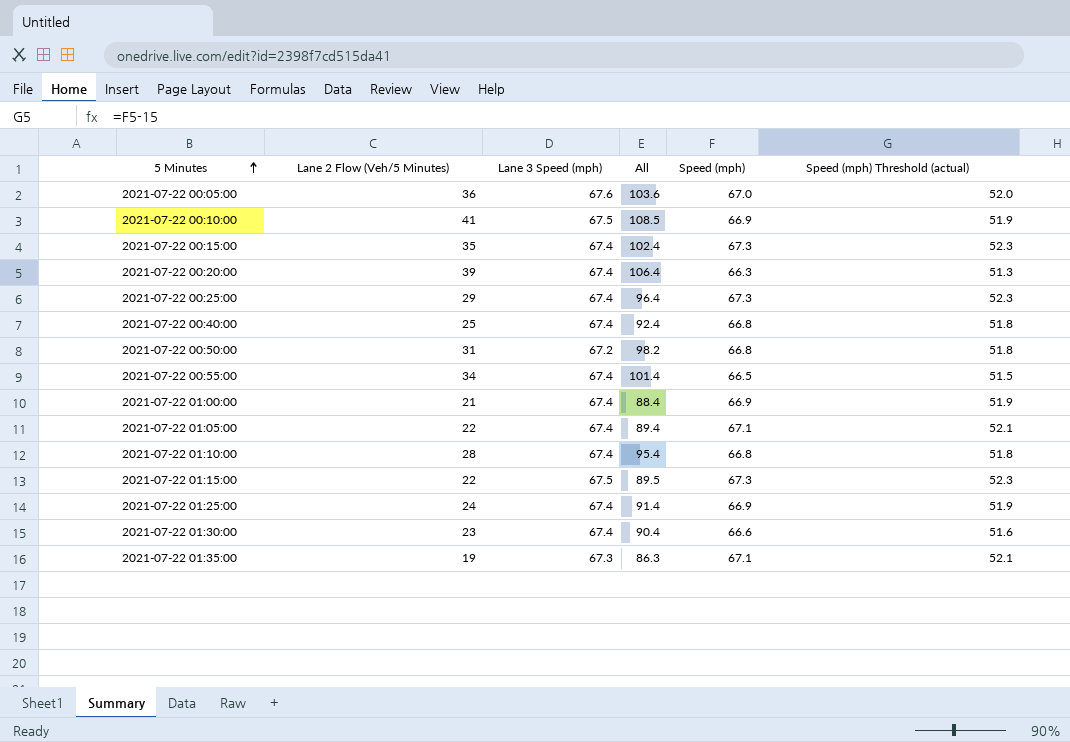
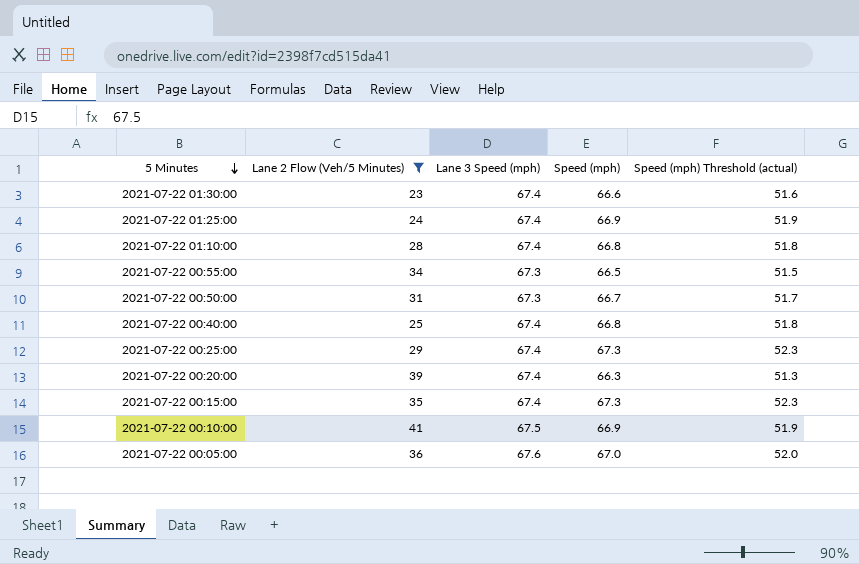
filter: none -> Lane 2 Flow (Veh/5 Minutes) >= 23
row order: 5 Minutes ascending -> 5 Minutes descending
column All | formula: [Lane 2 Flow (Veh/5 Minutes)] + [Lane 3 Speed (mph)] -> none
2021-07-22 00:55:00 | Lane 3 Speed (mph): 67.4 -> 67.3
2021-07-22 00:50:00 | Lane 3 Speed (mph): 67.2 -> 67.3
2021-07-22 00:50:00 | Speed (mph): 66.8 -> 66.7
2021-07-22 00:50:00 | Speed (mph) Threshold (actual): 51.8 -> 51.7

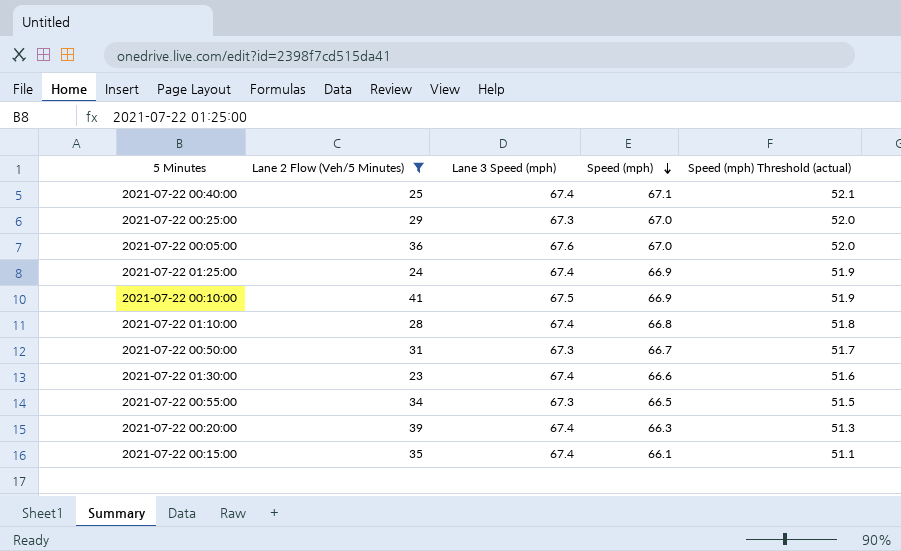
row order: 5 Minutes descending -> Speed (mph) descending
2021-07-22 00:40:00 | Speed (mph): 66.8 -> 67.1
2021-07-22 00:40:00 | Speed (mph) Threshold (actual): 51.8 -> 52.1
2021-07-22 00:25:00 | Lane 3 Speed (mph): 67.4 -> 67.3
2021-07-22 00:25:00 | Speed (mph): 67.3 -> 67.0
2021-07-22 00:25:00 | Speed (mph) Threshold (actual): 52.3 -> 52.0
2021-07-22 00:15:00 | Speed (mph): 67.3 -> 66.1
2021-07-22 00:15:00 | Speed (mph) Threshold (actual): 52.3 -> 51.1

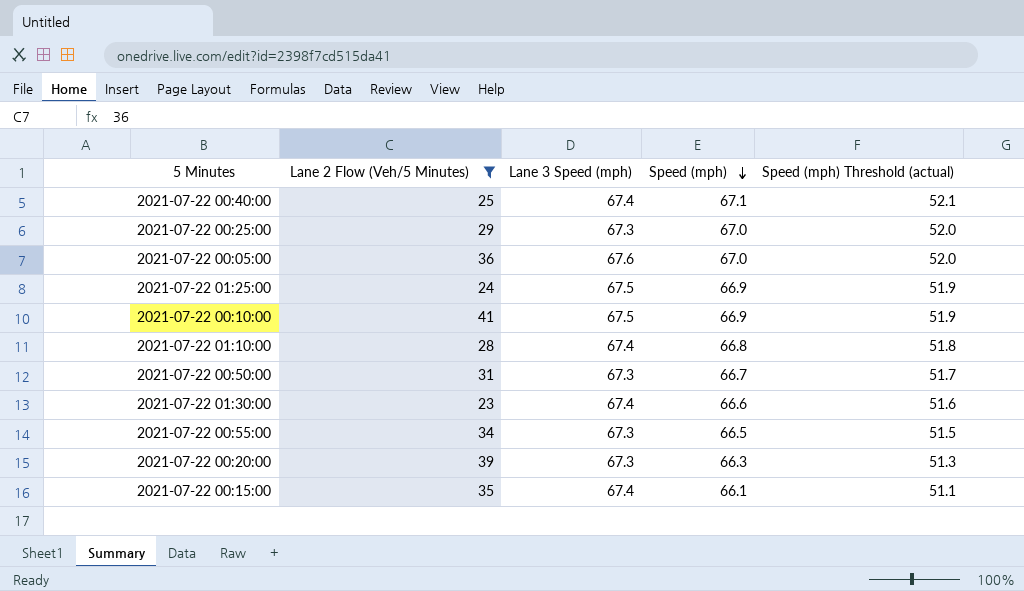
2021-07-22 01:25:00 | Lane 3 Speed (mph): 67.4 -> 67.5
2021-07-22 00:20:00 | Lane 3 Speed (mph): 67.4 -> 67.3

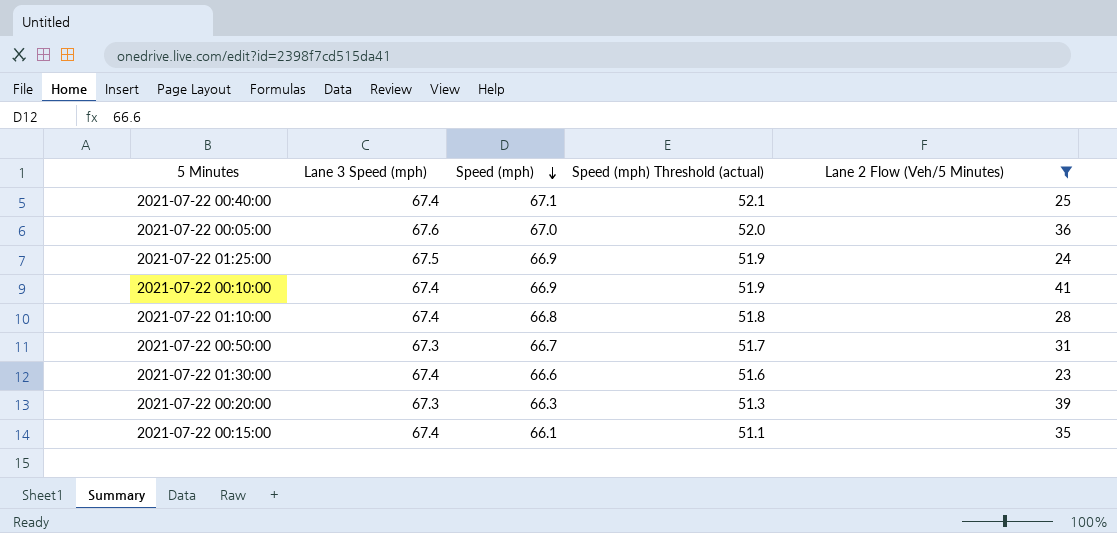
column Lane 2 Flow (Veh/5 Minutes) | position: 2 -> 5
row 2021-07-22 00:25:00: 29 | 67.3 | 67.0 | 52.0 -> none
row 2021-07-22 00:55:00: 34 | 67.3 | 66.5 | 51.5 -> none
2021-07-22 00:10:00 | Lane 3 Speed (mph): 67.5 -> 67.4

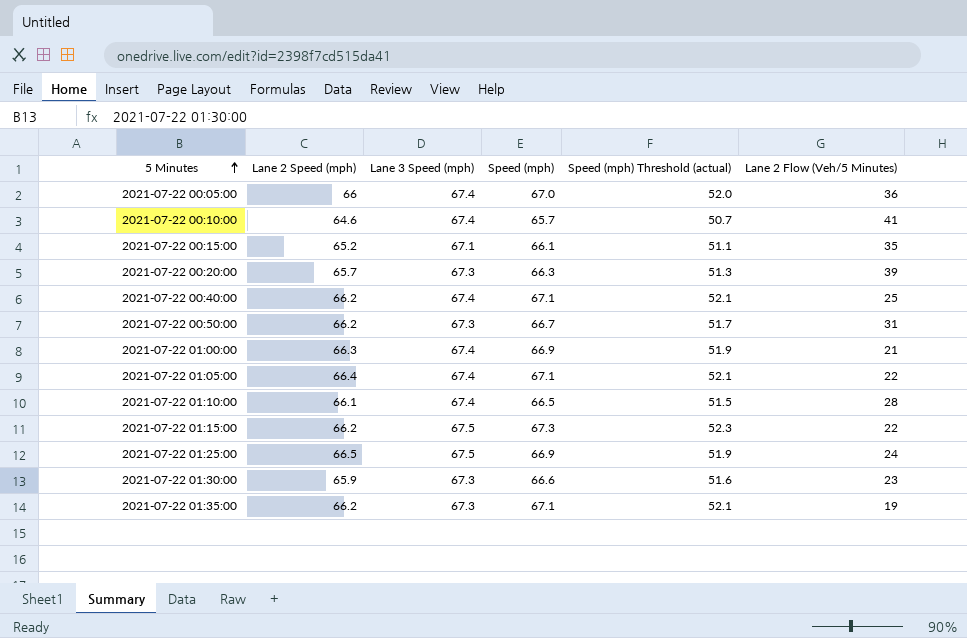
filter: Lane 2 Flow (Veh/5 Minutes) >= 23 -> none
row order: Speed (mph) descending -> 5 Minutes ascending
column Lane 2 Speed (mph) | position: none -> 2
2021-07-22 00:05:00 | Lane 3 Speed (mph): 67.6 -> 67.4
2021-07-22 00:10:00 | Speed (mph): 66.9 -> 65.7
2021-07-22 00:10:00 | Speed (mph) Threshold (actual): 51.9 -> 50.7
2021-07-22 00:15:00 | Lane 3 Speed (mph): 67.4 -> 67.1
2021-07-22 01:10:00 | Speed (mph): 66.8 -> 66.5
2021-07-22 01:10:00 | Speed (mph) Threshold (actual): 51.8 -> 51.5
2021-07-22 01:30:00 | Lane 3 Speed (mph): 67.4 -> 67.3

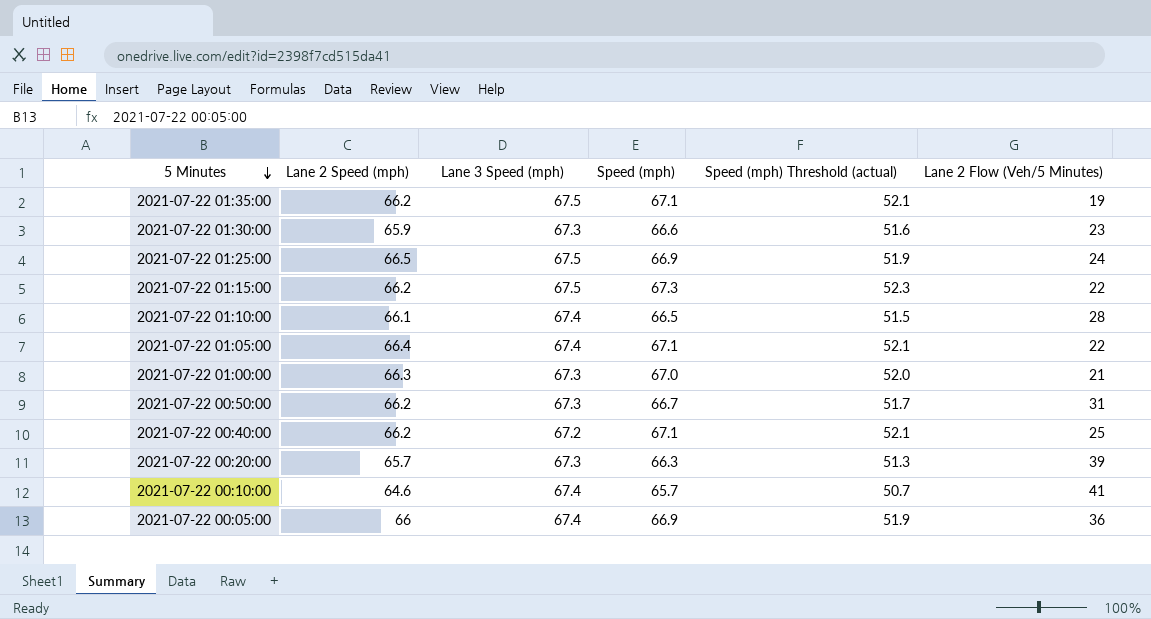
row order: 5 Minutes ascending -> 5 Minutes descending
row 2021-07-22 00:15:00: 65.2 | 67.1 | 66.1 | 51.1 | 35 -> none
2021-07-22 01:35:00 | Lane 3 Speed (mph): 67.3 -> 67.5
2021-07-22 01:00:00 | Lane 3 Speed (mph): 67.4 -> 67.3
2021-07-22 01:00:00 | Speed (mph): 66.9 -> 67.0
2021-07-22 01:00:00 | Speed (mph) Threshold (actual): 51.9 -> 52.0
2021-07-22 00:40:00 | Lane 3 Speed (mph): 67.4 -> 67.2
2021-07-22 00:05:00 | Speed (mph): 67.0 -> 66.9
2021-07-22 00:05:00 | Speed (mph) Threshold (actual): 52.0 -> 51.9

